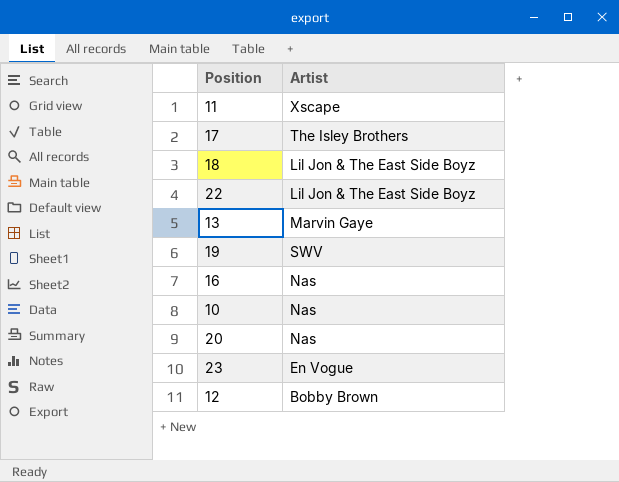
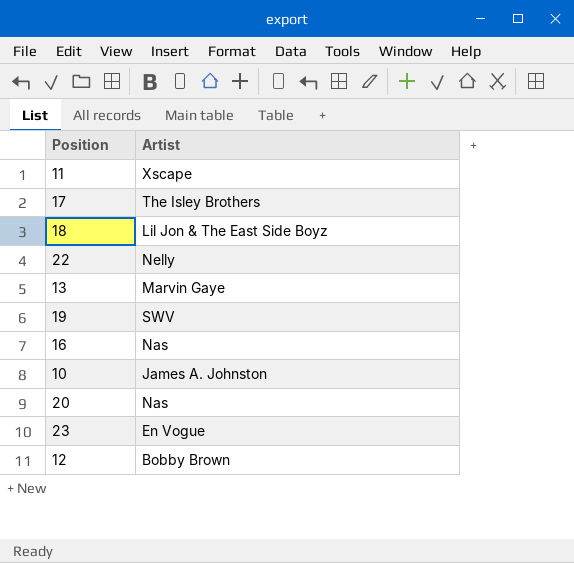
22 | Artist: Lil Jon & The East Side Boyz -> Nelly
10 | Artist: Nas -> James A. Johnston

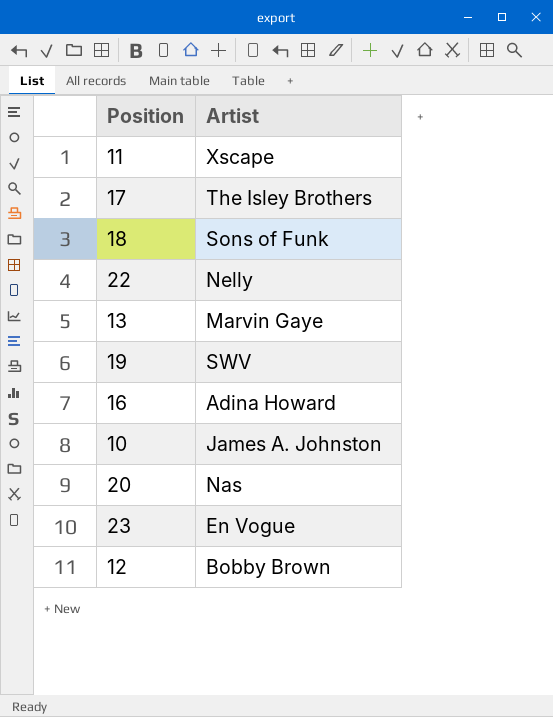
18 | Artist: Lil Jon & The East Side Boyz -> Sons of Funk
16 | Artist: Nas -> Adina Howard

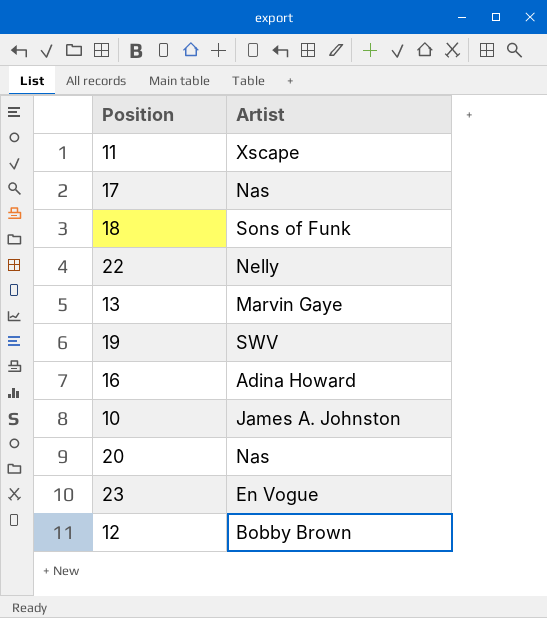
17 | Artist: The Isley Brothers -> Nas

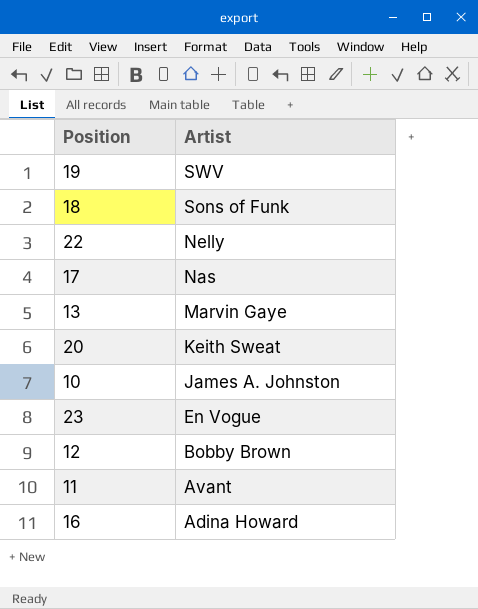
row order: none -> Artist descending
20 | Artist: Nas -> Keith Sweat
11 | Artist: Xscape -> Avant

